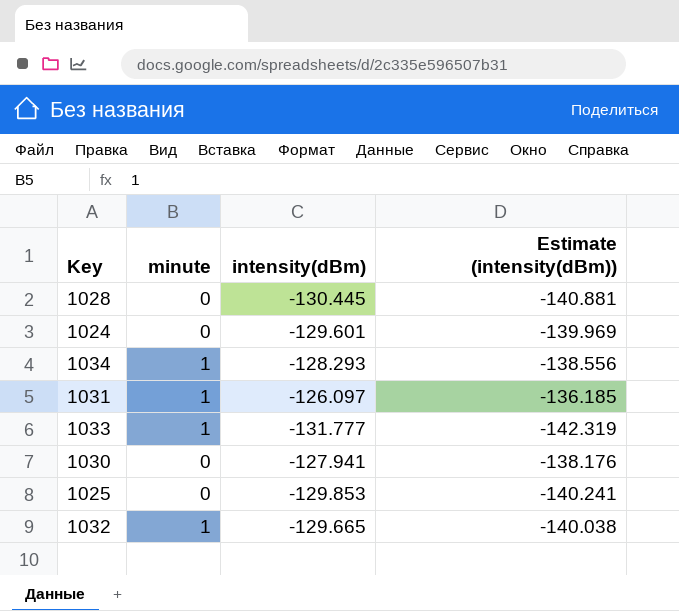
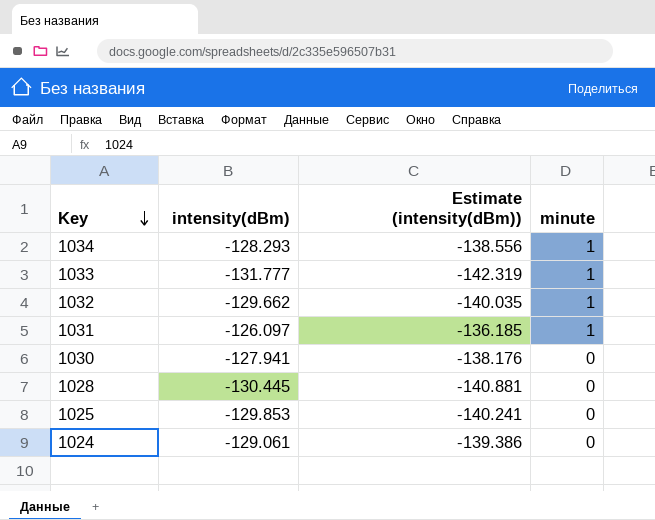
row order: none -> Key descending
column minute | position: 2 -> 4
1032 | intensity(dBm): -129.665 -> -129.662
1032 | Estimate (intensity(dBm)): -140.038 -> -140.035
1024 | intensity(dBm): -129.601 -> -129.061
1024 | Estimate (intensity(dBm)): -139.969 -> -139.386

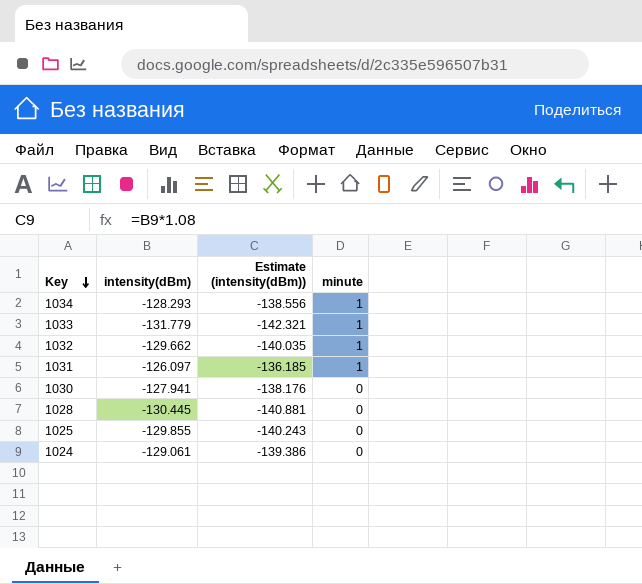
1033 | intensity(dBm): -131.777 -> -131.779
1033 | Estimate (intensity(dBm)): -142.319 -> -142.321
1025 | intensity(dBm): -129.853 -> -129.855
1025 | Estimate (intensity(dBm)): -140.241 -> -140.243

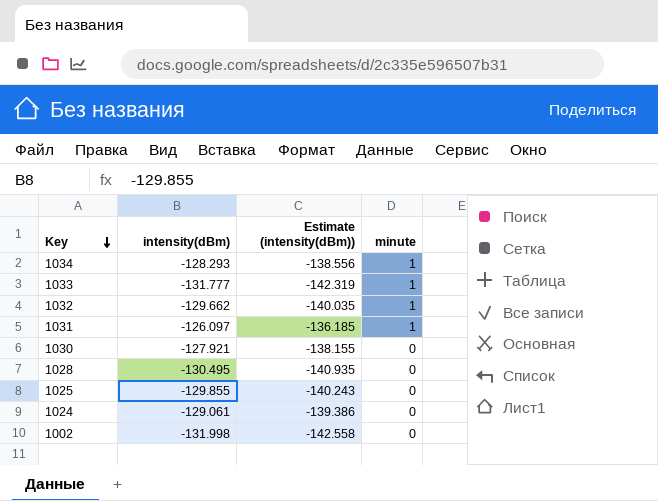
1033 | intensity(dBm): -131.779 -> -131.777
1033 | Estimate (intensity(dBm)): -142.321 -> -142.319
1030 | intensity(dBm): -127.941 -> -127.921
1030 | Estimate (intensity(dBm)): -138.176 -> -138.155
1028 | intensity(dBm): -130.445 -> -130.495
1028 | Estimate (intensity(dBm)): -140.881 -> -140.935
row 1002: none -> -131.998 | -142.558 | 0

